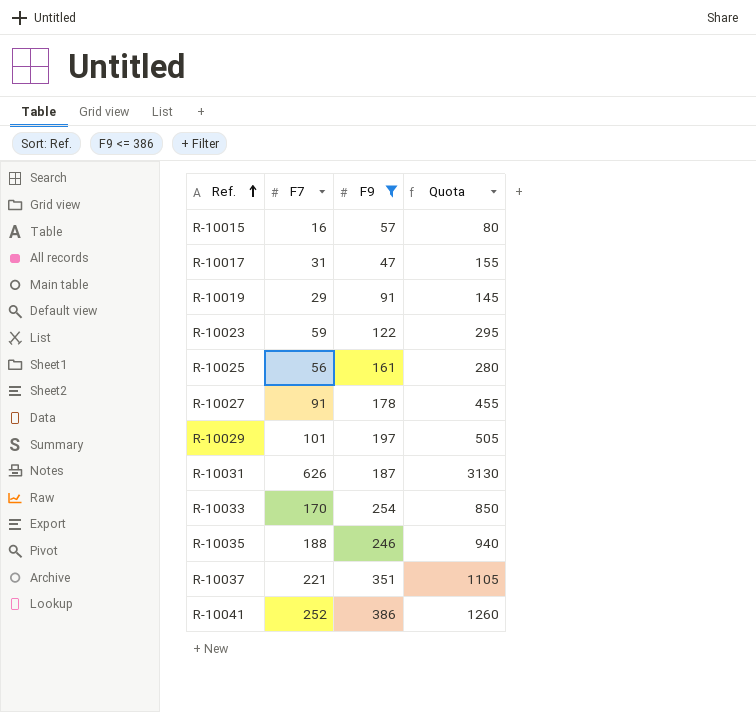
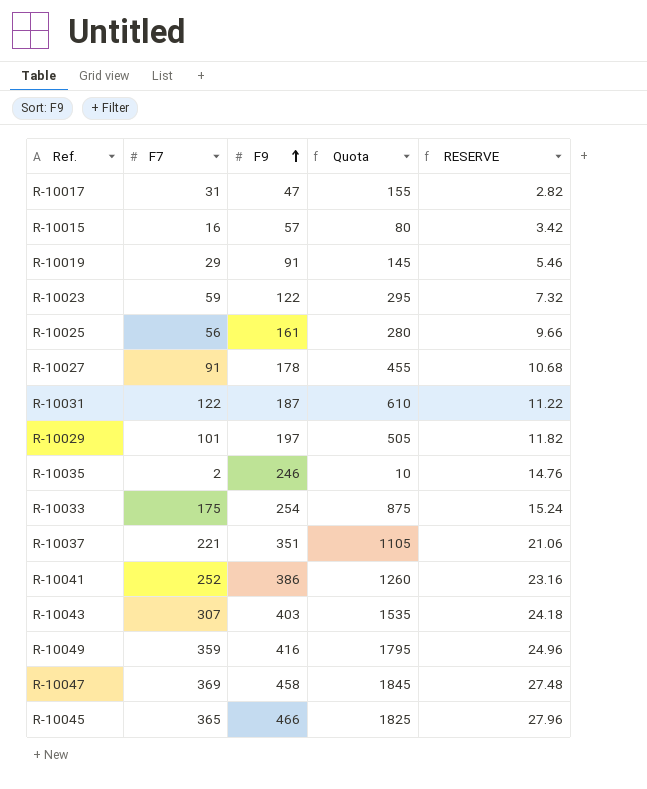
filter: F9 <= 386 -> none
row order: Ref. ascending -> F9 ascending
column RESERVE | formula: none -> [F9] * 0.06
R-10031 | F7: 626 -> 122
R-10031 | Quota: 3130 -> 610
R-10035 | F7: 188 -> 2
R-10035 | Quota: 940 -> 10
R-10033 | F7: 170 -> 175
R-10033 | Quota: 850 -> 875

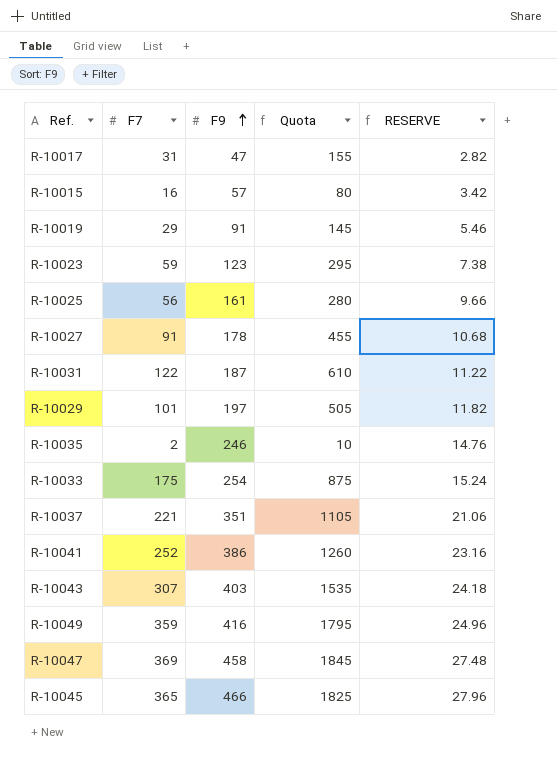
R-10023 | F9: 122 -> 123
R-10023 | RESERVE: 7.32 -> 7.38

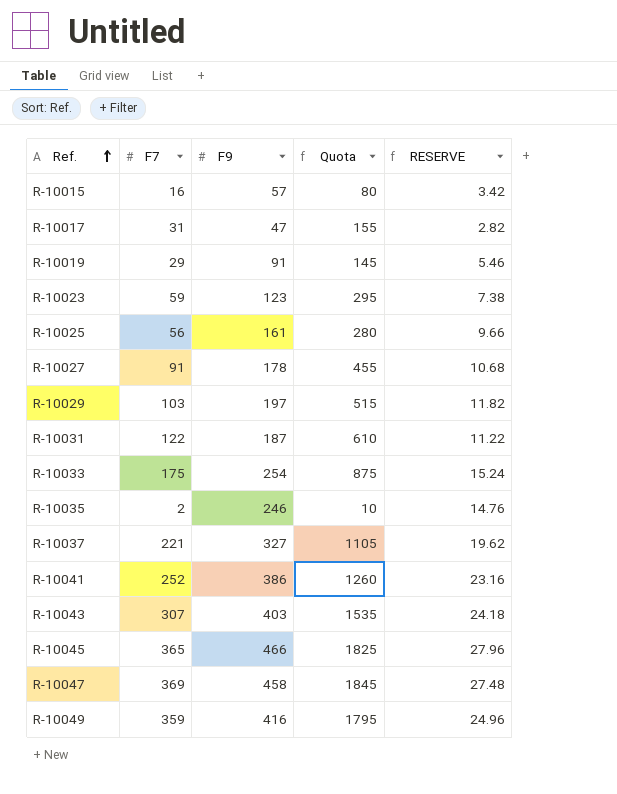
row order: F9 ascending -> Ref. ascending
R-10029 | F7: 101 -> 103
R-10029 | Quota: 505 -> 515
R-10037 | F9: 351 -> 327
R-10037 | RESERVE: 21.06 -> 19.62

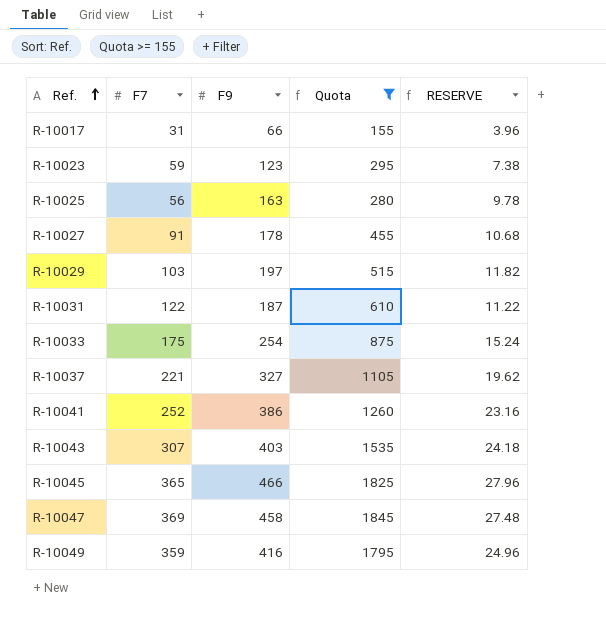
filter: none -> Quota >= 155
R-10017 | F9: 47 -> 66
R-10017 | RESERVE: 2.82 -> 3.96
R-10025 | F9: 161 -> 163
R-10025 | RESERVE: 9.66 -> 9.78

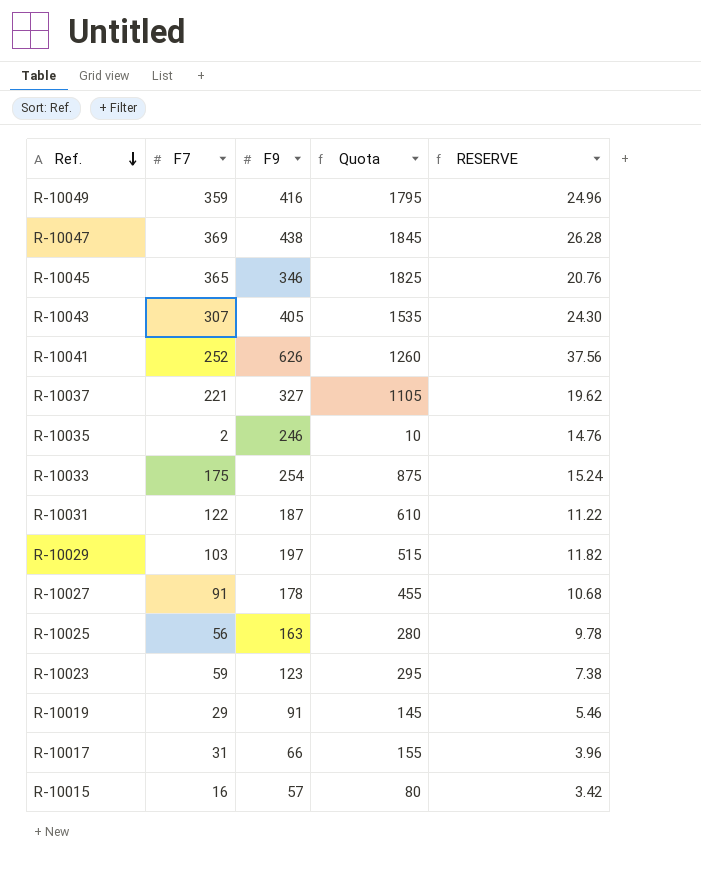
filter: Quota >= 155 -> none
row order: Ref. ascending -> Ref. descending
R-10047 | F9: 458 -> 438
R-10047 | RESERVE: 27.48 -> 26.28
R-10045 | F9: 466 -> 346
R-10045 | RESERVE: 27.96 -> 20.76
R-10043 | F9: 403 -> 405
R-10043 | RESERVE: 24.18 -> 24.30
R-10041 | F9: 386 -> 626
R-10041 | RESERVE: 23.16 -> 37.56

